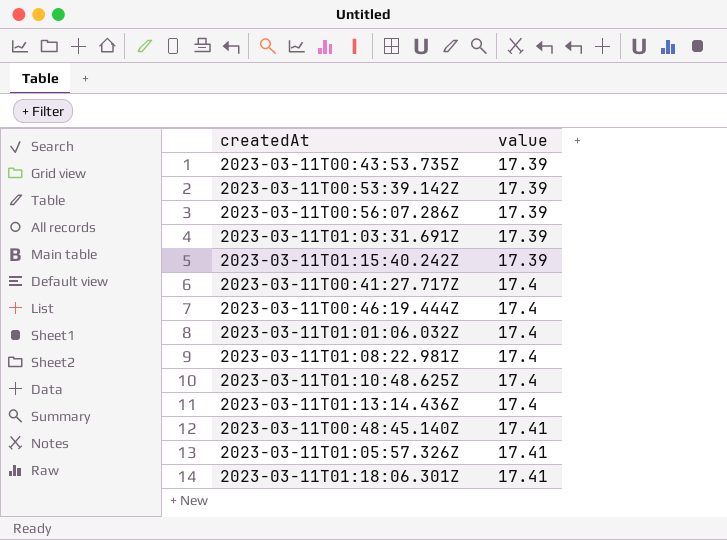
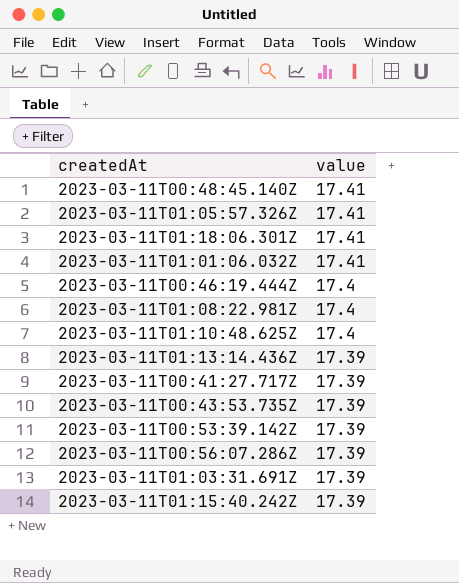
row order: value ascending -> value descending
2023-03-11T01:01:06.032Z | value: 17.4 -> 17.41
2023-03-11T01:13:14.436Z | value: 17.4 -> 17.39
2023-03-11T00:41:27.717Z | value: 17.4 -> 17.39

